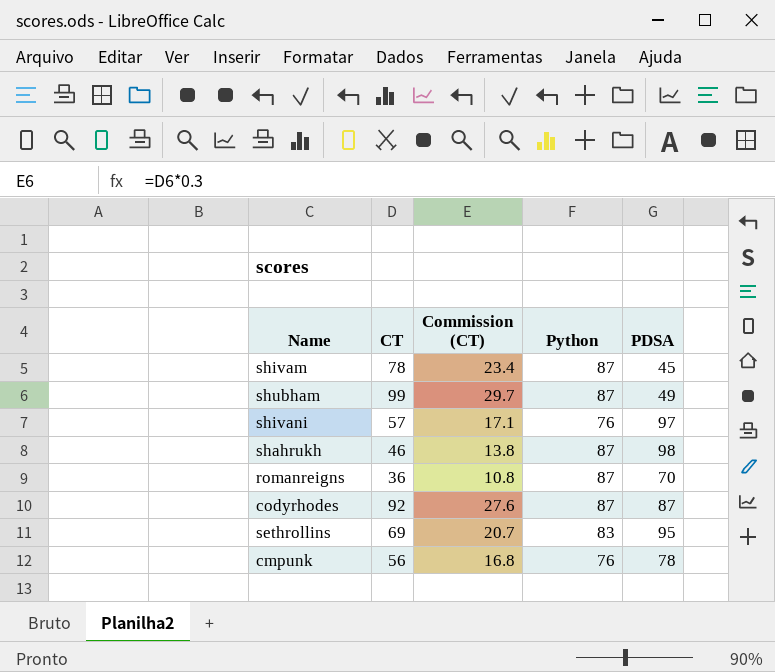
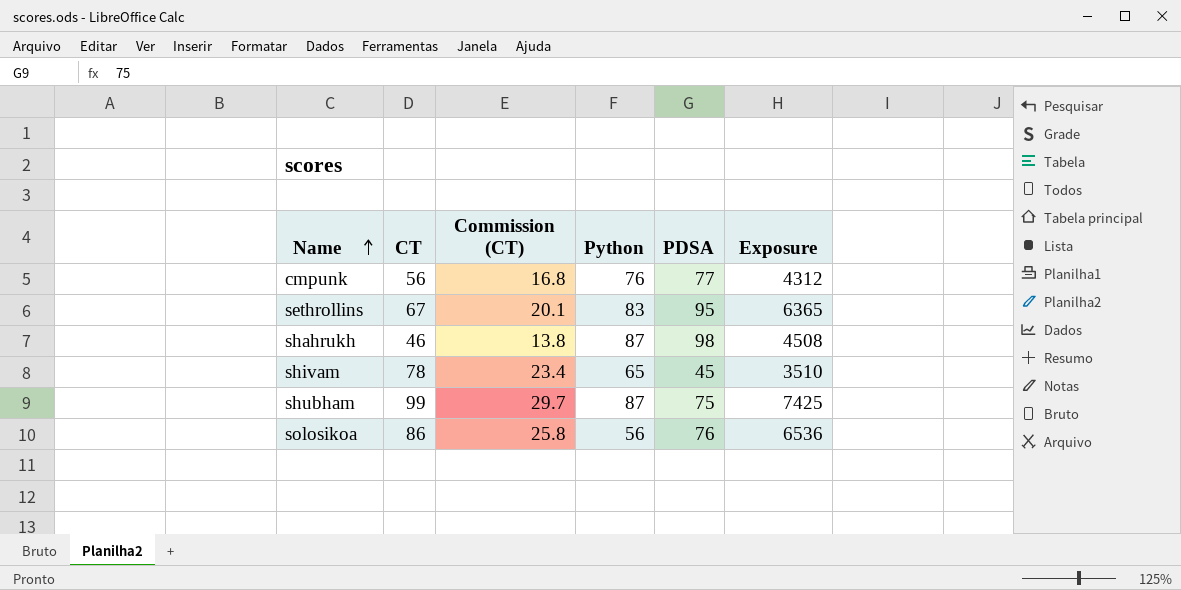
row order: none -> Name ascending
column Exposure | formula: none -> [CT] * [PDSA]
row shivani: 57 | 17.1 | 76 | 97 -> none
row romanreigns: 36 | 10.8 | 87 | 70 -> none
row codyrhodes: 92 | 27.6 | 87 | 87 -> none
cmpunk | PDSA: 78 -> 77
sethrollins | CT: 69 -> 67
sethrollins | Commission (CT): 20.7 -> 20.1
shivam | Python: 87 -> 65
shubham | PDSA: 49 -> 75
row solosikoa: none -> 86 | 25.8 | 56 | 76 | 6536

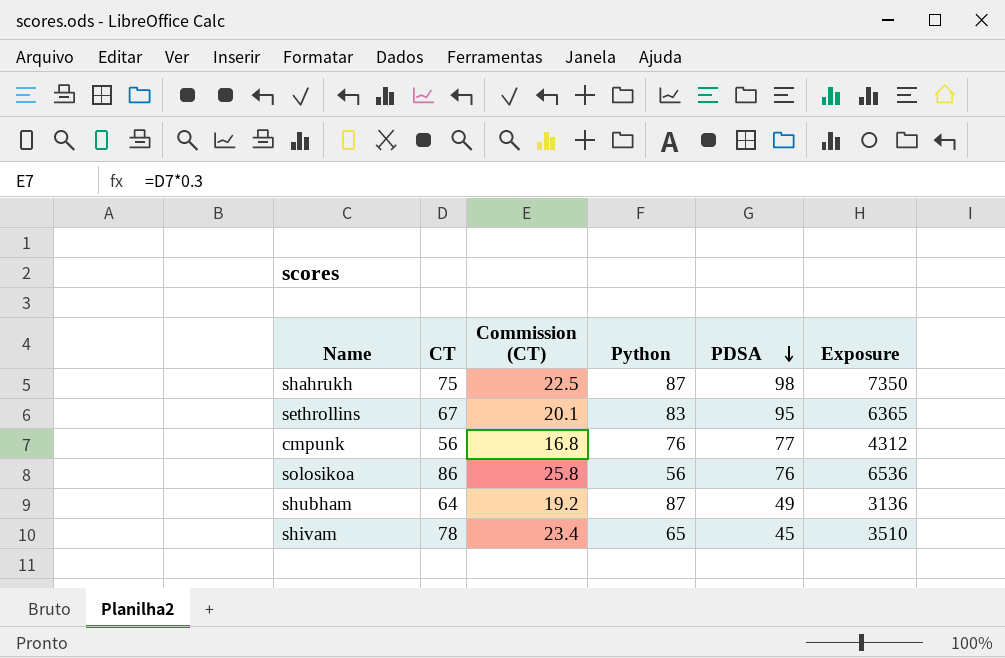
row order: Name ascending -> PDSA descending
shahrukh | CT: 46 -> 75
shahrukh | Commission (CT): 13.8 -> 22.5
shahrukh | Exposure: 4508 -> 7350
shubham | CT: 99 -> 64
shubham | Commission (CT): 29.7 -> 19.2
shubham | PDSA: 75 -> 49
shubham | Exposure: 7425 -> 3136

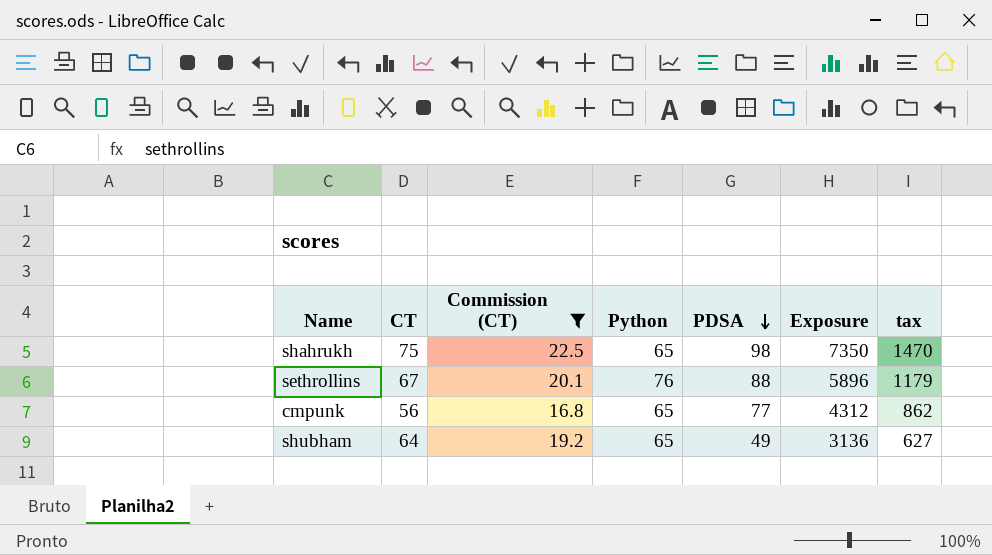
filter: none -> Commission (CT) <= 22.5
column tax | formula: none -> [Exposure] * 0.2
shahrukh | Python: 87 -> 65
sethrollins | Python: 83 -> 76
sethrollins | PDSA: 95 -> 88
sethrollins | Exposure: 6365 -> 5896
cmpunk | Python: 76 -> 65
shubham | Python: 87 -> 65

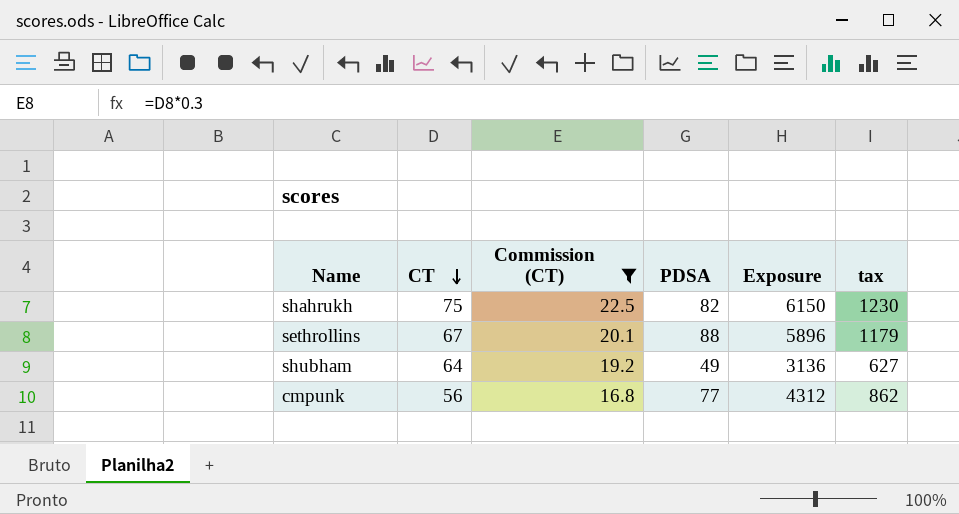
row order: PDSA descending -> CT descending
column Python | position: 4 -> none
shahrukh | PDSA: 98 -> 82
shahrukh | Exposure: 7350 -> 6150
shahrukh | tax: 1470 -> 1230

